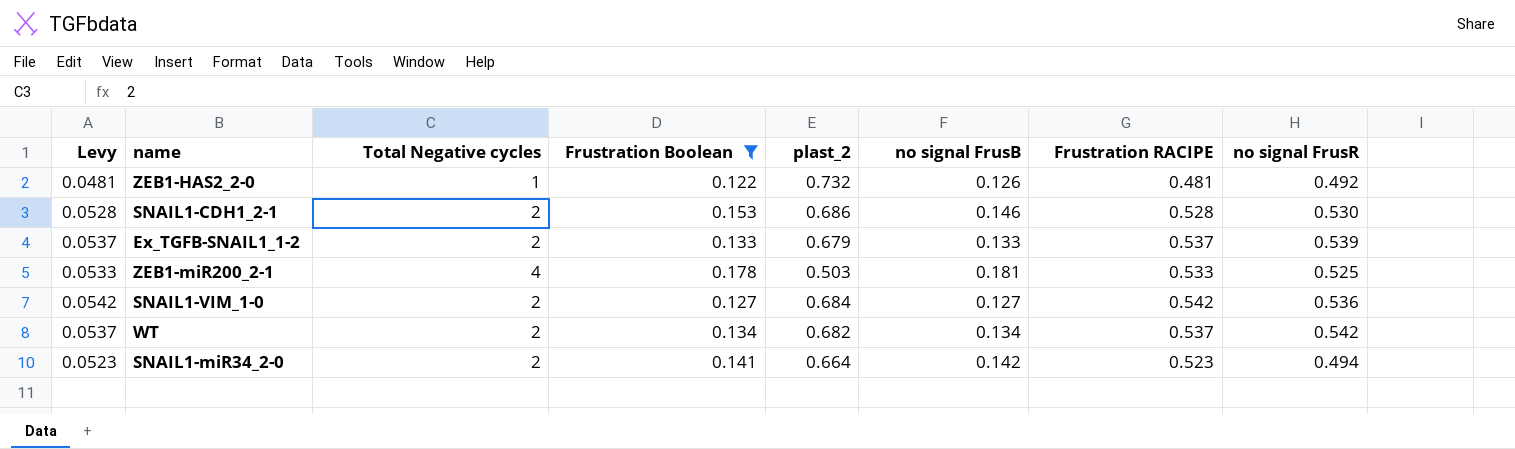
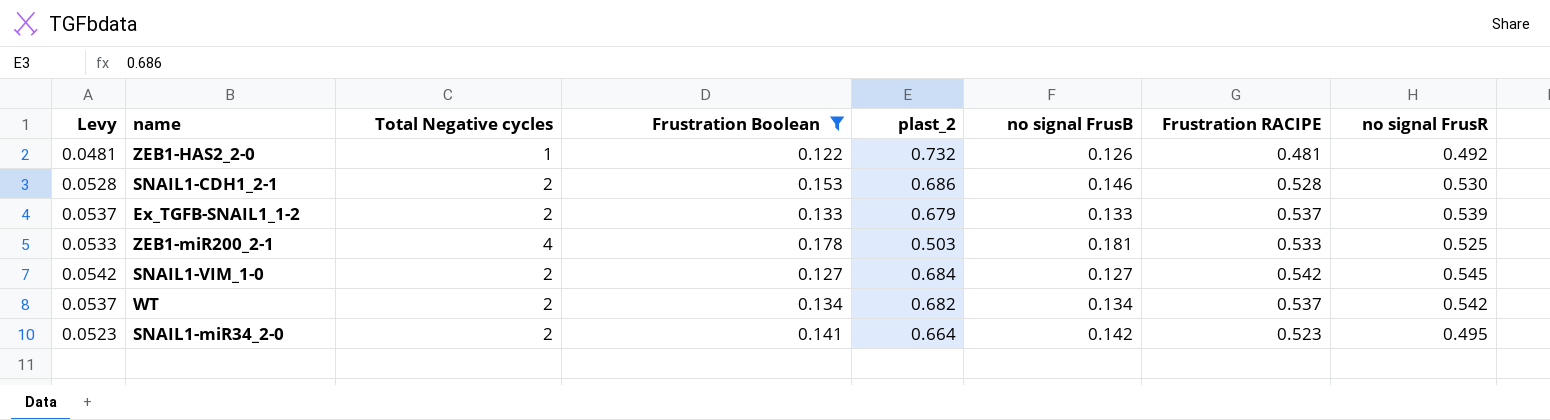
SNAIL1-VIM_1-0 | no signal FrusR: 0.536 -> 0.545
SNAIL1-miR34_2-0 | no signal FrusR: 0.494 -> 0.495

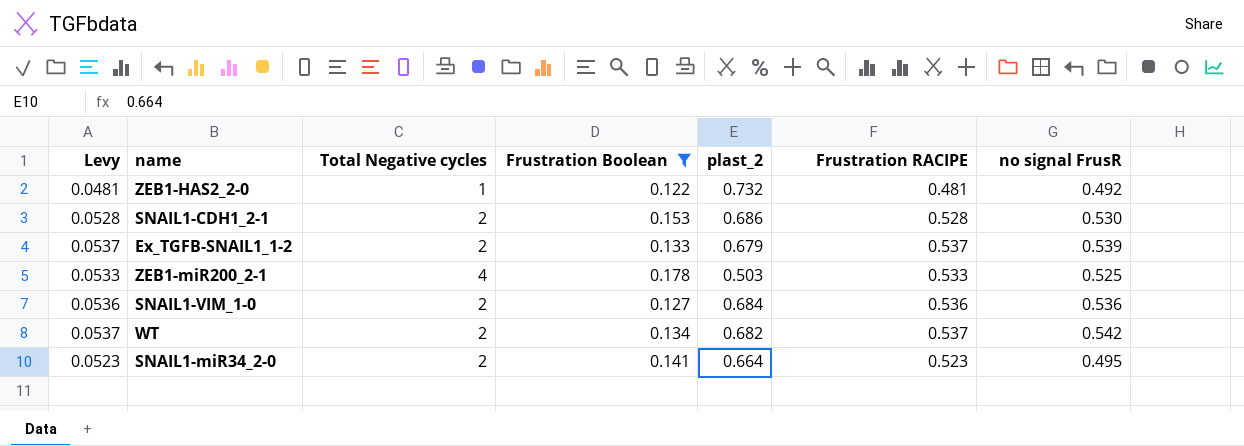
column no signal FrusB | position: 6 -> none
SNAIL1-VIM_1-0 | Levy: 0.0542 -> 0.0536
SNAIL1-VIM_1-0 | Frustration RACIPE: 0.542 -> 0.536
SNAIL1-VIM_1-0 | no signal FrusR: 0.545 -> 0.536

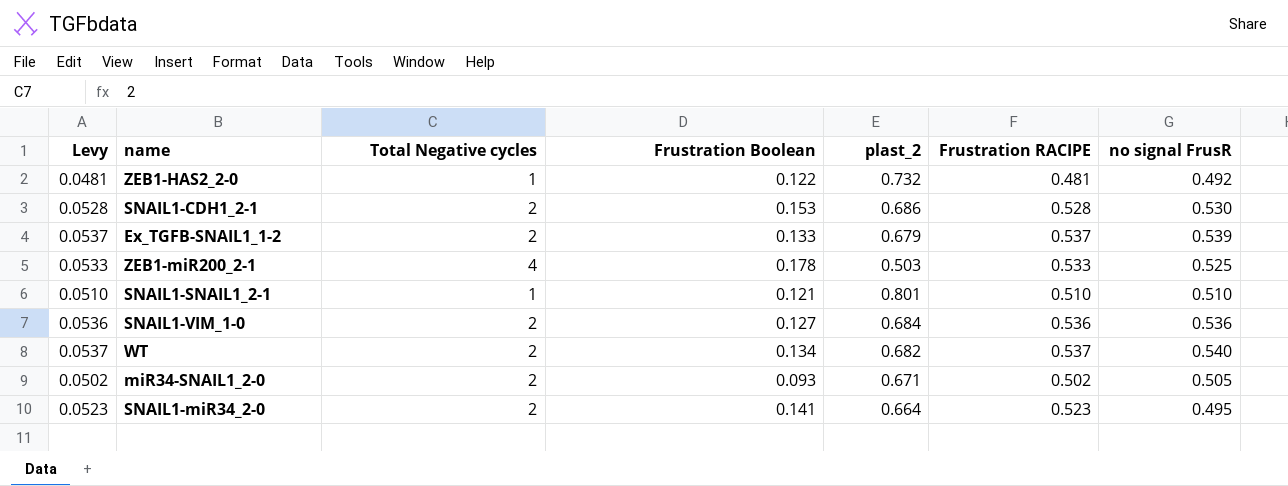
filter: Frustration Boolean >= 0.122 -> none
WT | no signal FrusR: 0.542 -> 0.540

